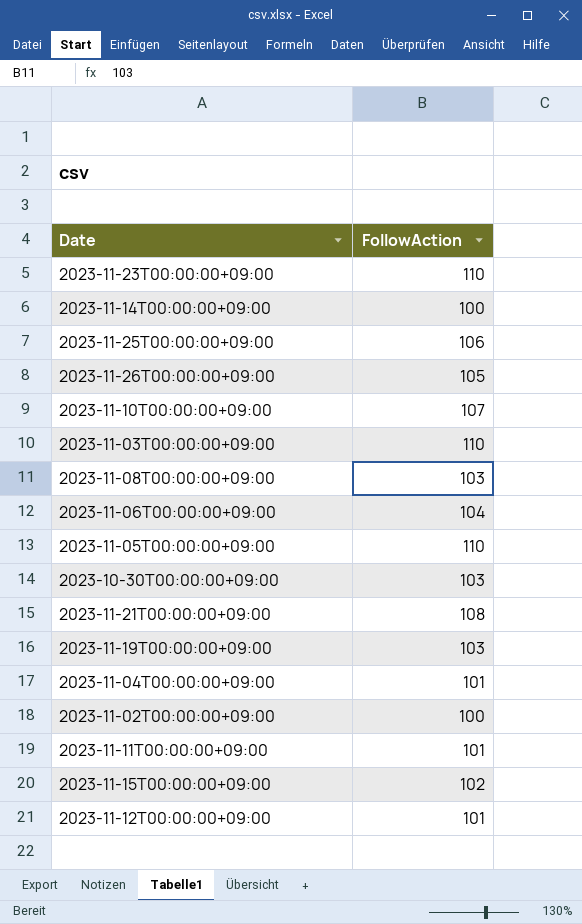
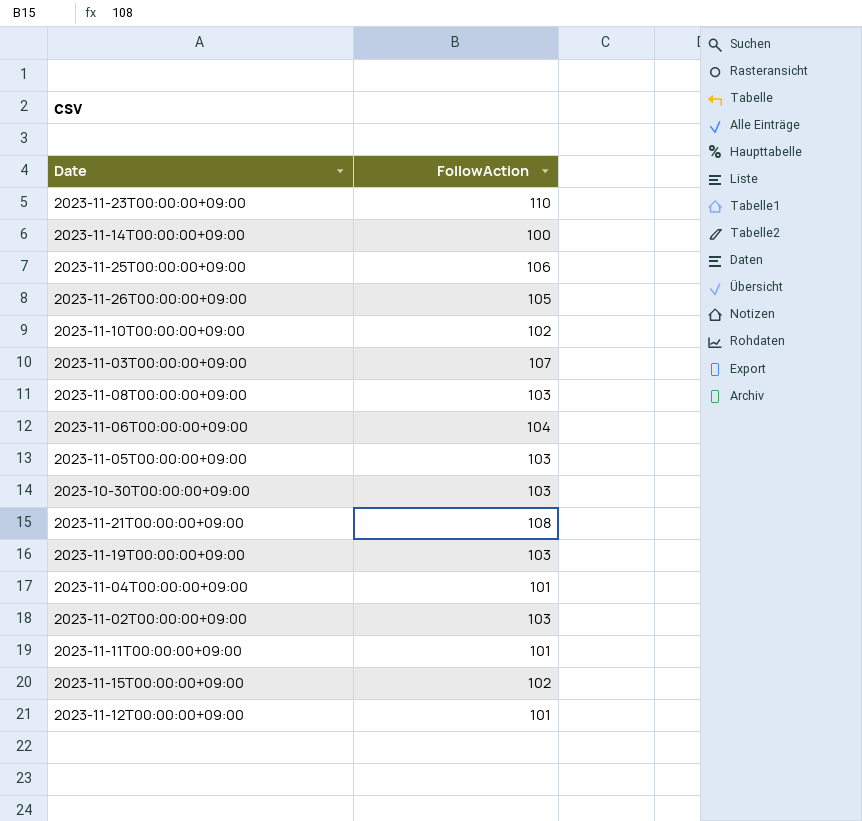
2023-11-10T00:00:00+09:00 | FollowAction: 107 -> 102
2023-11-03T00:00:00+09:00 | FollowAction: 110 -> 107
2023-11-05T00:00:00+09:00 | FollowAction: 110 -> 103
2023-11-02T00:00:00+09:00 | FollowAction: 100 -> 103

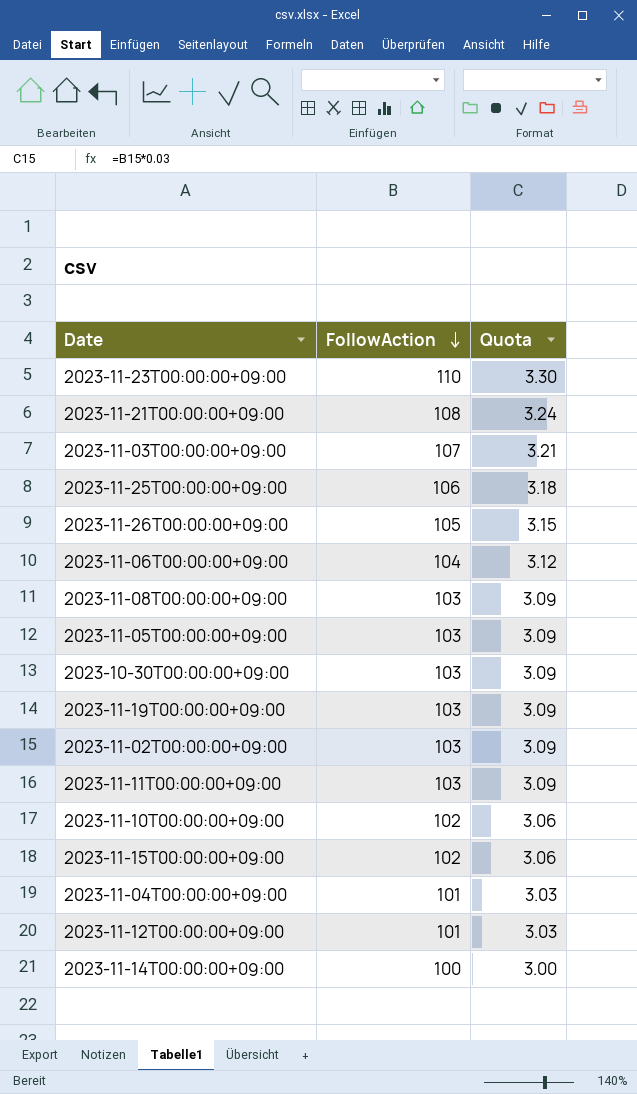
row order: none -> FollowAction descending
column Quota | formula: none -> [FollowAction] * 0.03
2023-11-11T00:00:00+09:00 | FollowAction: 101 -> 103

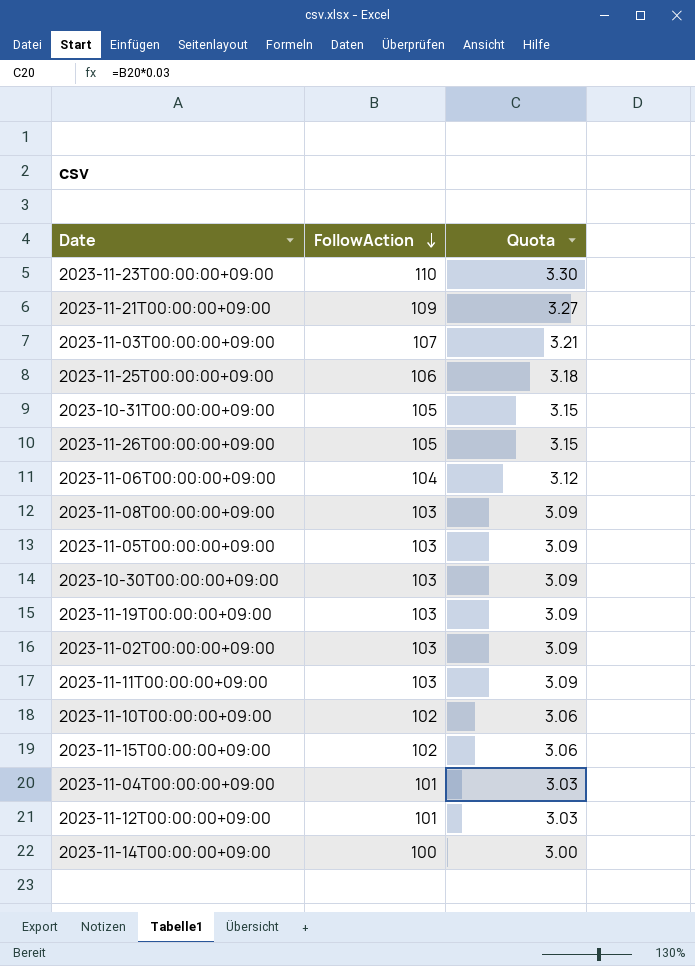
2023-11-21T00:00:00+09:00 | FollowAction: 108 -> 109
2023-11-21T00:00:00+09:00 | Quota: 3.24 -> 3.27
row 2023-10-31T00:00:00+09:00: none -> 105 | 3.15

